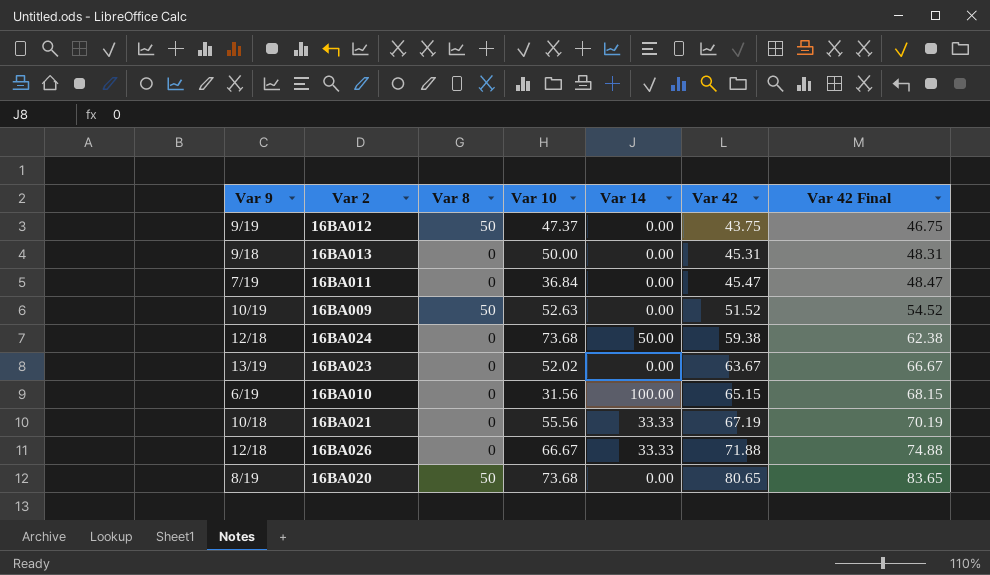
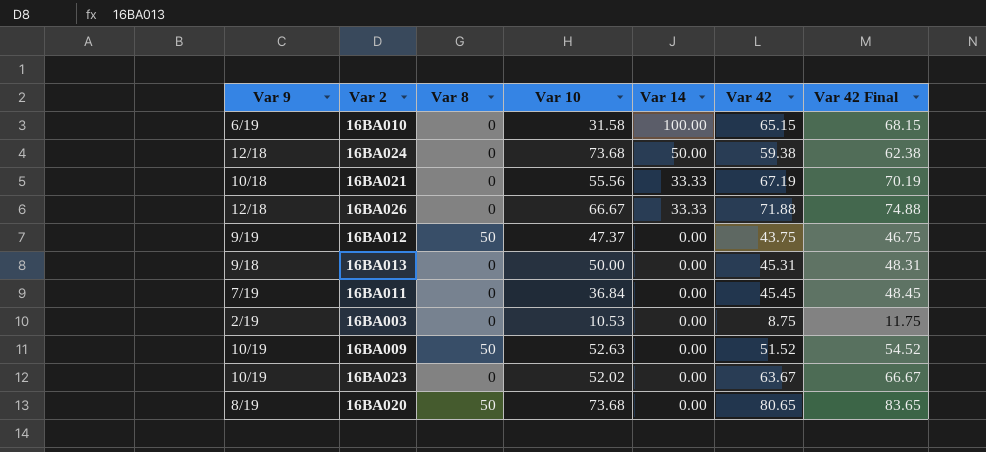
row order: Var 42 ascending -> Var 14 descending
16BA010 | Var 10: 31.56 -> 31.58
16BA011 | Var 42: 45.47 -> 45.45
16BA011 | Var 42 Final: 48.47 -> 48.45
row 16BA003: none -> 2/19 | 0 | 10.53 | 0.00 | 8.75 | 11.75
16BA023 | Var 9: 13/19 -> 10/19

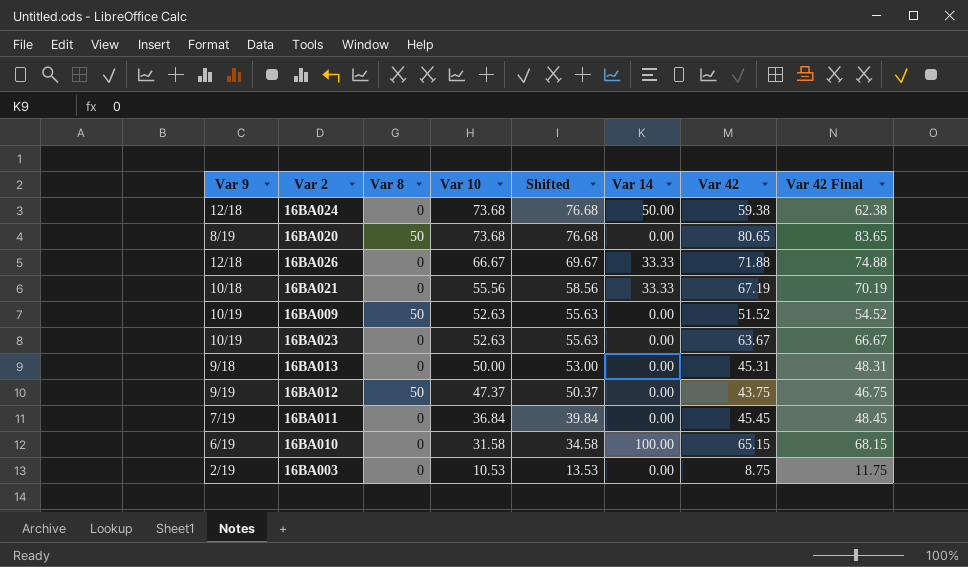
row order: Var 14 descending -> Var 10 descending
column Shifted | formula: none -> [Var 10] + 3
16BA023 | Var 10: 52.02 -> 52.63

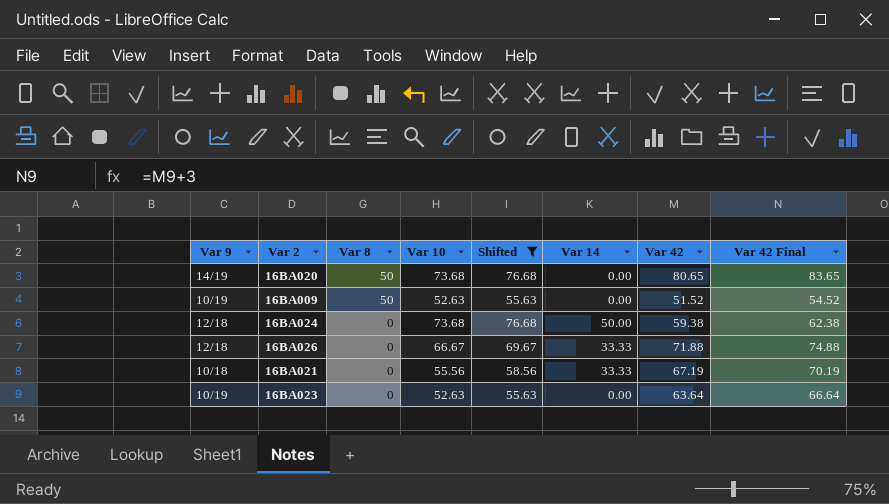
filter: none -> Shifted >= 55.63
row order: Var 10 descending -> Var 8 descending
16BA020 | Var 9: 8/19 -> 14/19
16BA023 | Var 42: 63.67 -> 63.64
16BA023 | Var 42 Final: 66.67 -> 66.64

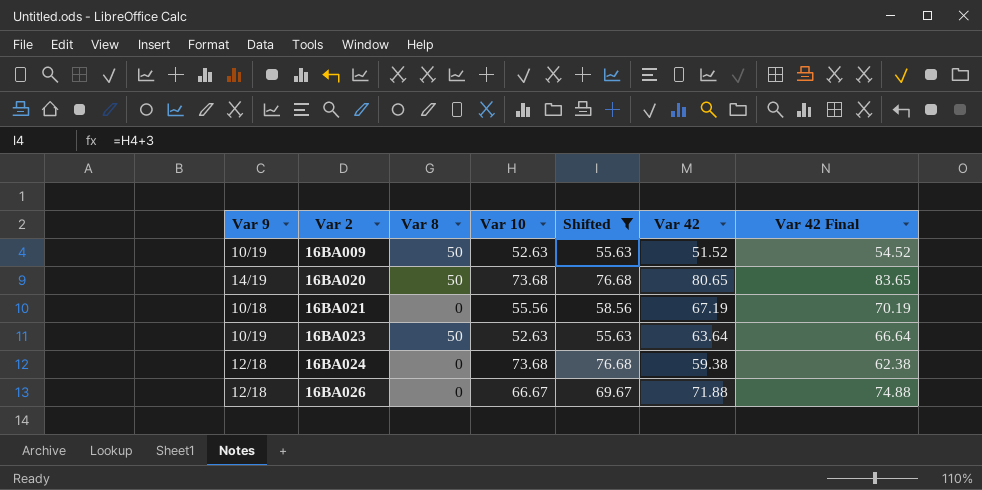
row order: Var 8 descending -> Var 2 ascending
column Var 14 | position: 6 -> none
16BA023 | Var 8: 0 -> 50

